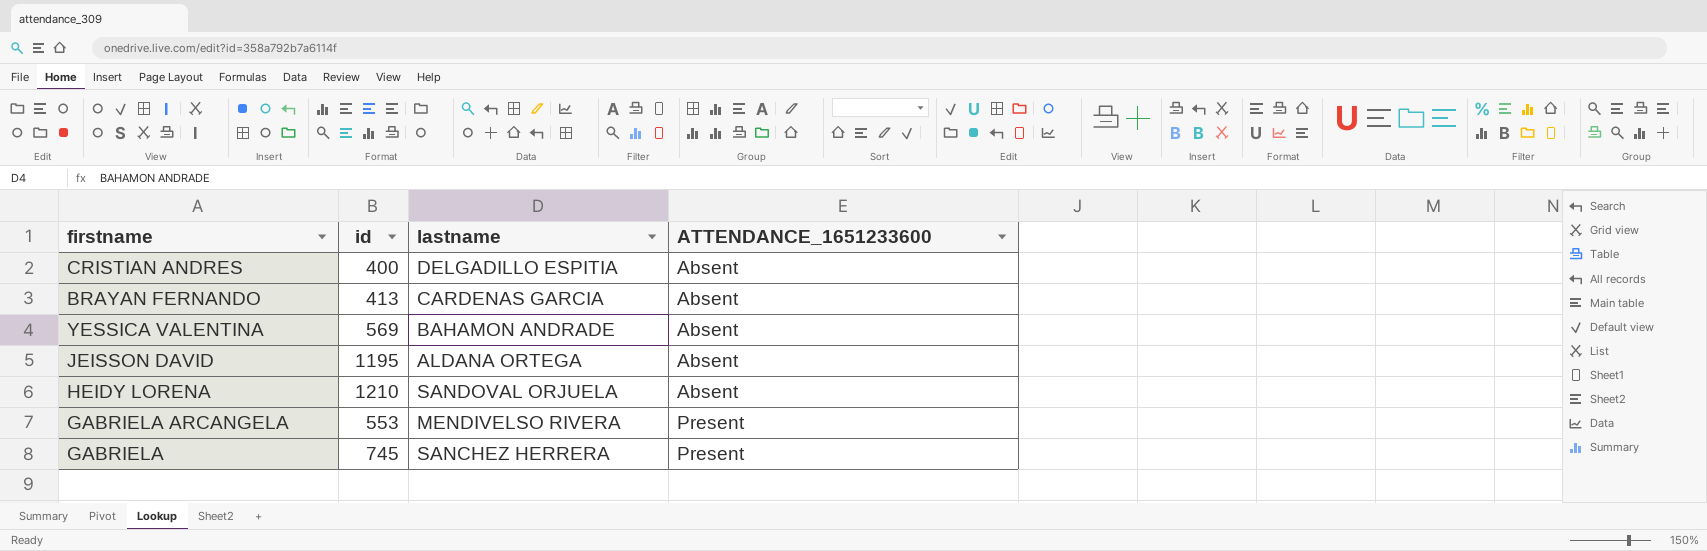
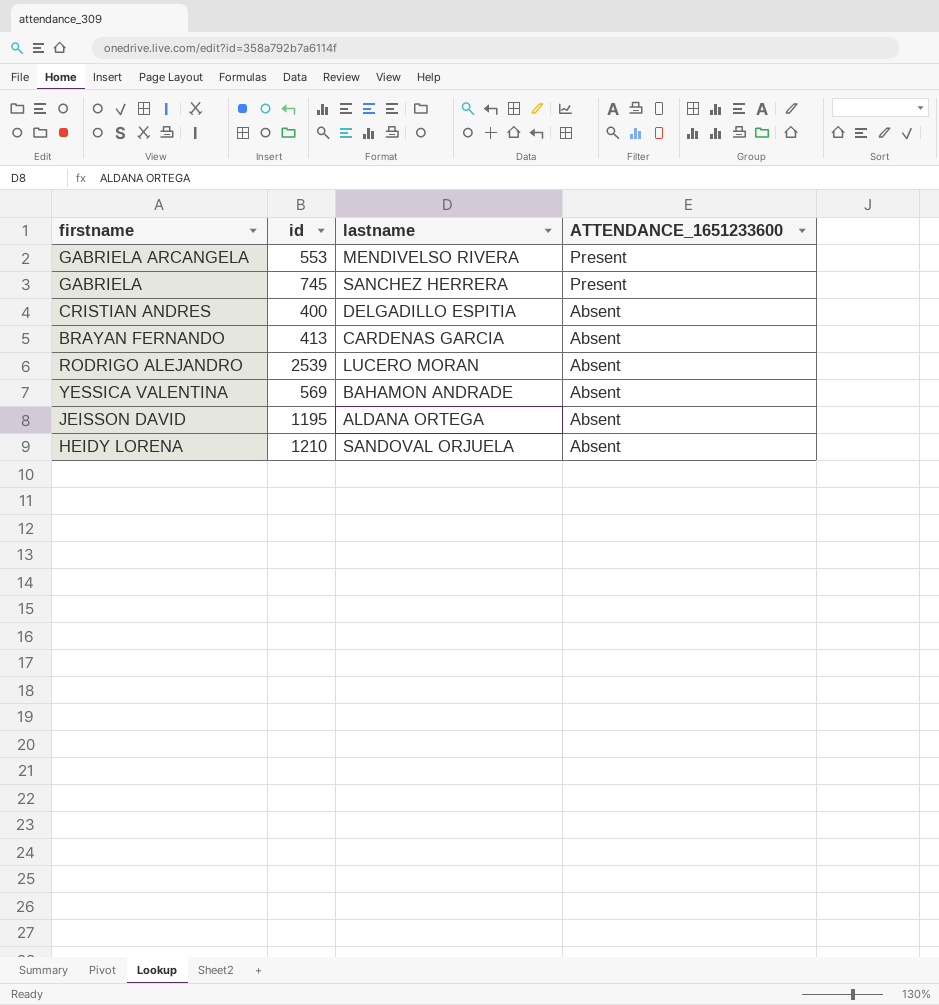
row order: ATTENDANCE_1651233600 ascending -> ATTENDANCE_1651233600 descending
row RODRIGO ALEJANDRO: none -> 2539 | LUCERO MORAN | Absent

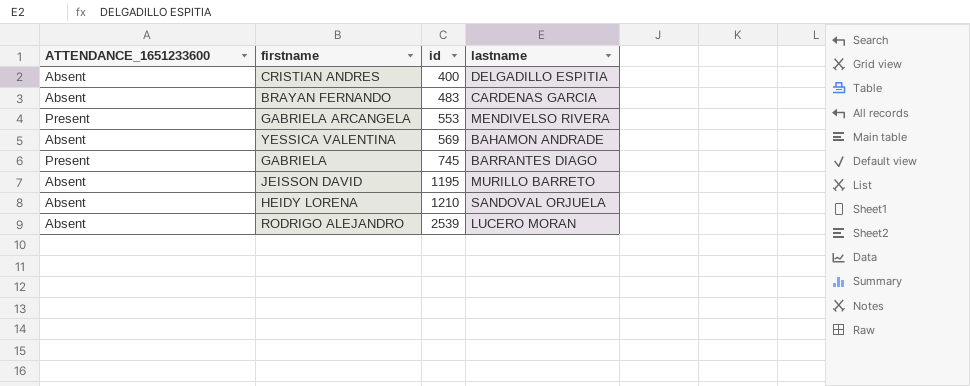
row order: ATTENDANCE_1651233600 descending -> id ascending
column ATTENDANCE_1651233600 | position: 4 -> 1
BRAYAN FERNANDO | id: 413 -> 483
GABRIELA | lastname: SANCHEZ HERRERA -> BARRANTES DIAGO
JEISSON DAVID | lastname: ALDANA ORTEGA -> MURILLO BARRETO

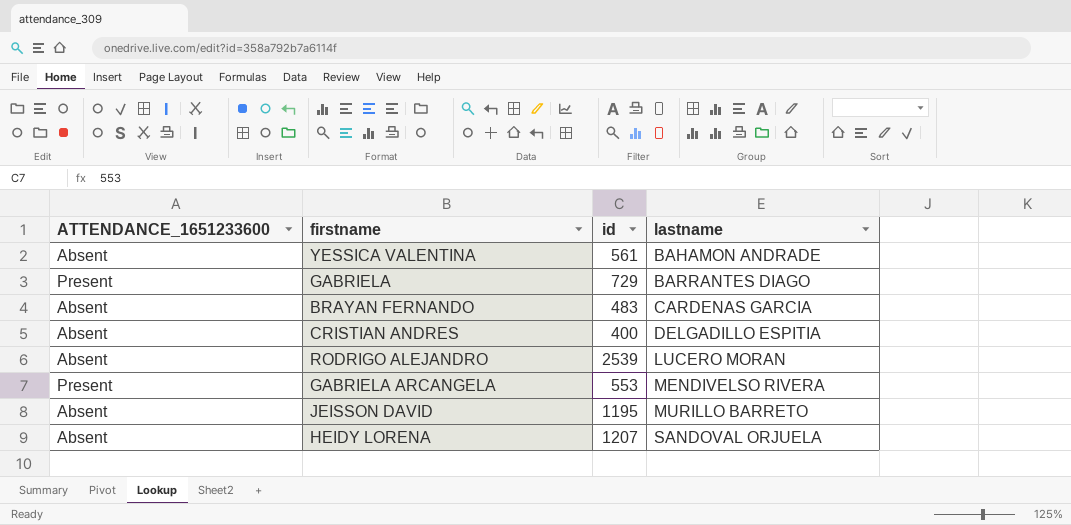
row order: id ascending -> lastname ascending
YESSICA VALENTINA | id: 569 -> 561
GABRIELA | id: 745 -> 729
HEIDY LORENA | id: 1210 -> 1207

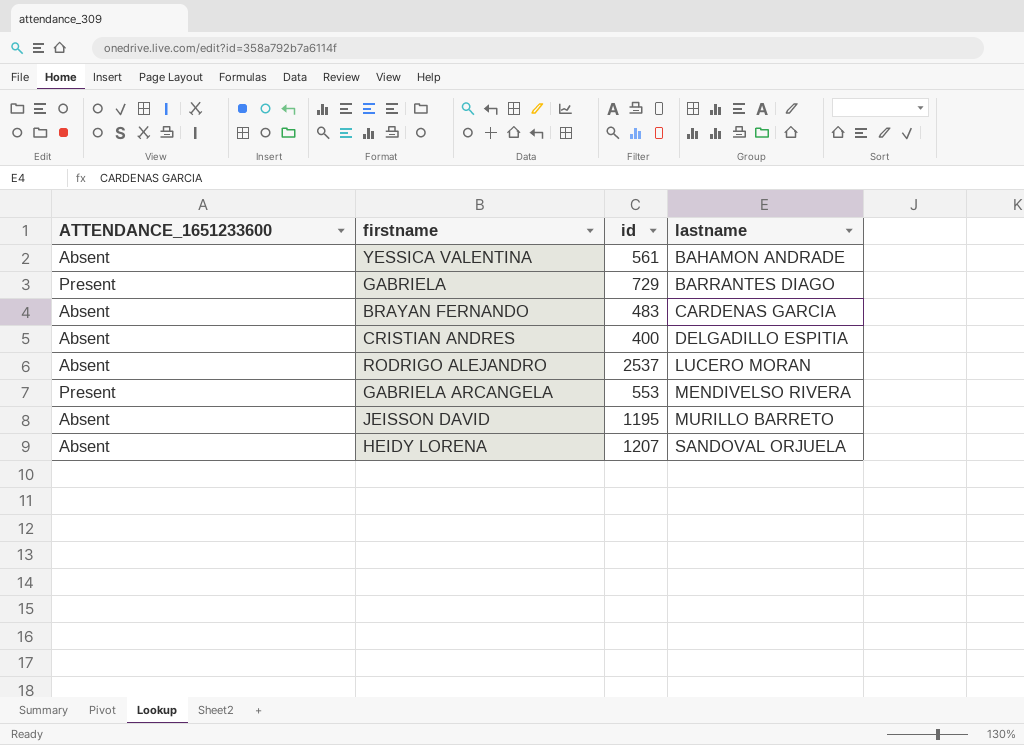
RODRIGO ALEJANDRO | id: 2539 -> 2537

